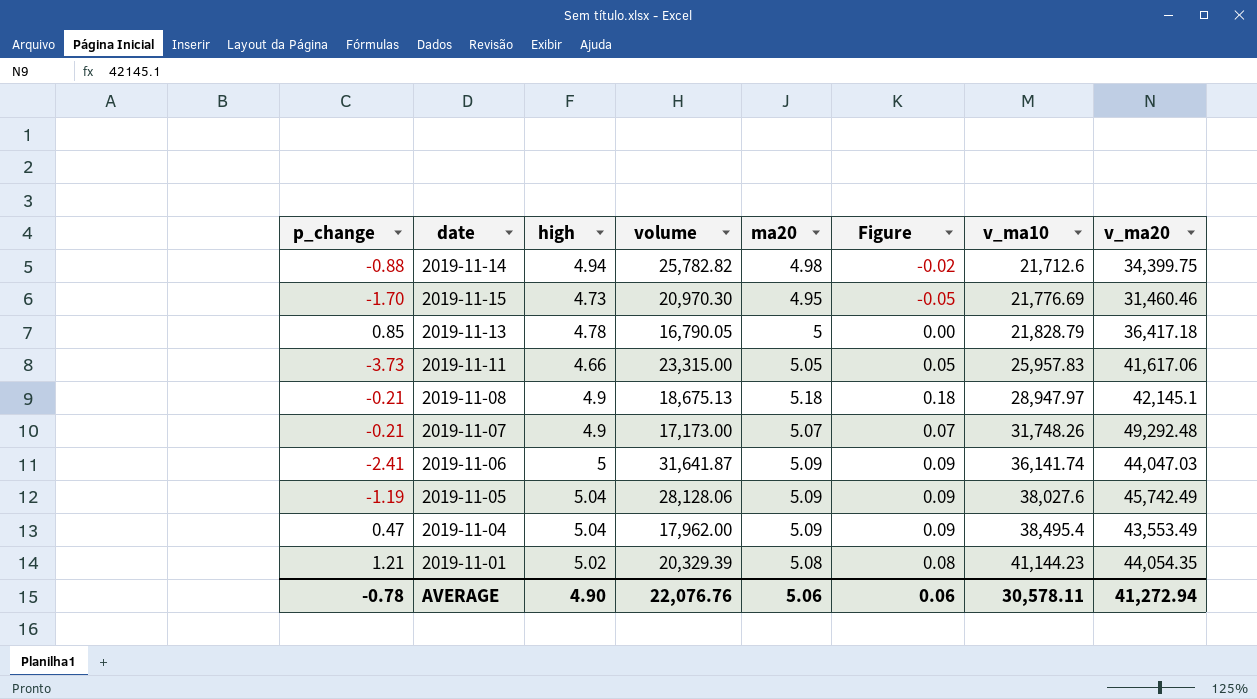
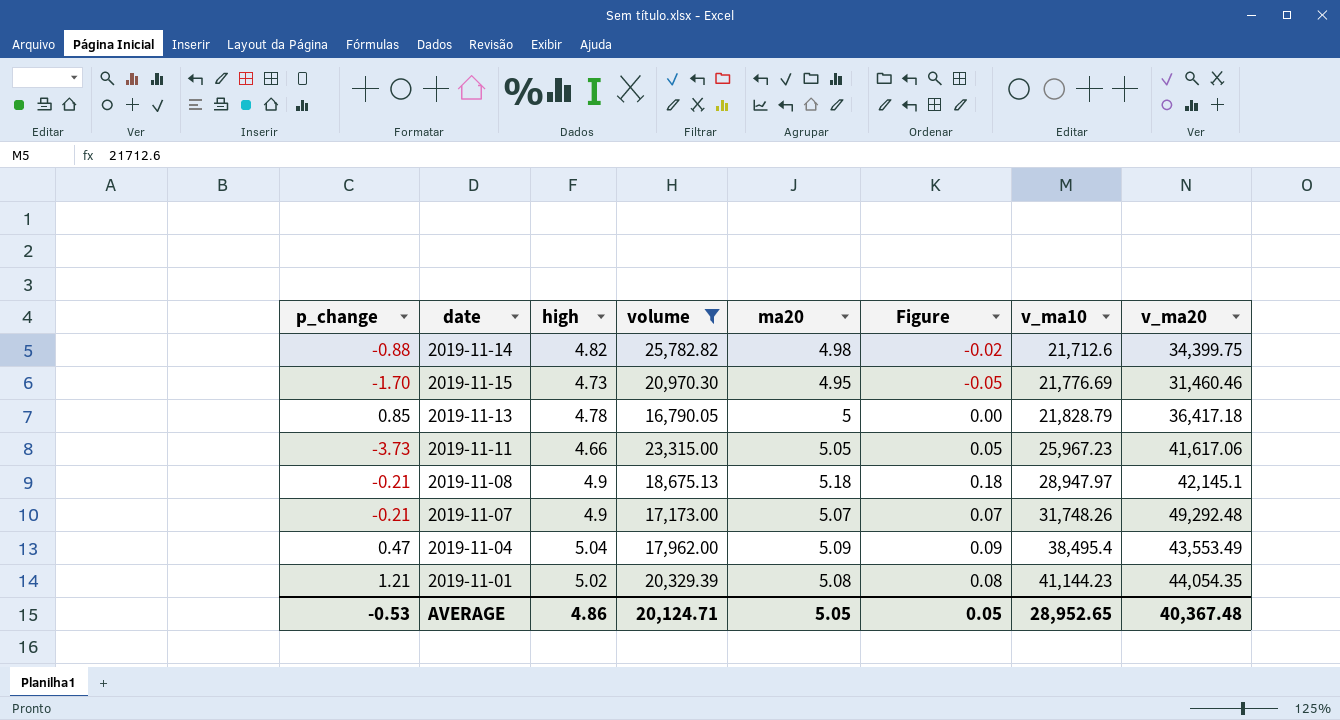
filter: none -> volume <= 25,782.82
2019-11-14 | high: 4.94 -> 4.82
2019-11-11 | v_ma10: 25,957.83 -> 25,967.23
AVERAGE | p_change: -0.78 -> -0.53
AVERAGE | high: 4.90 -> 4.86
AVERAGE | volume: 22,076.76 -> 20,124.71
AVERAGE | ma20: 5.06 -> 5.05
AVERAGE | Figure: 0.06 -> 0.05
AVERAGE | v_ma10: 30,578.11 -> 28,952.65
AVERAGE | v_ma20: 41,272.94 -> 40,367.48

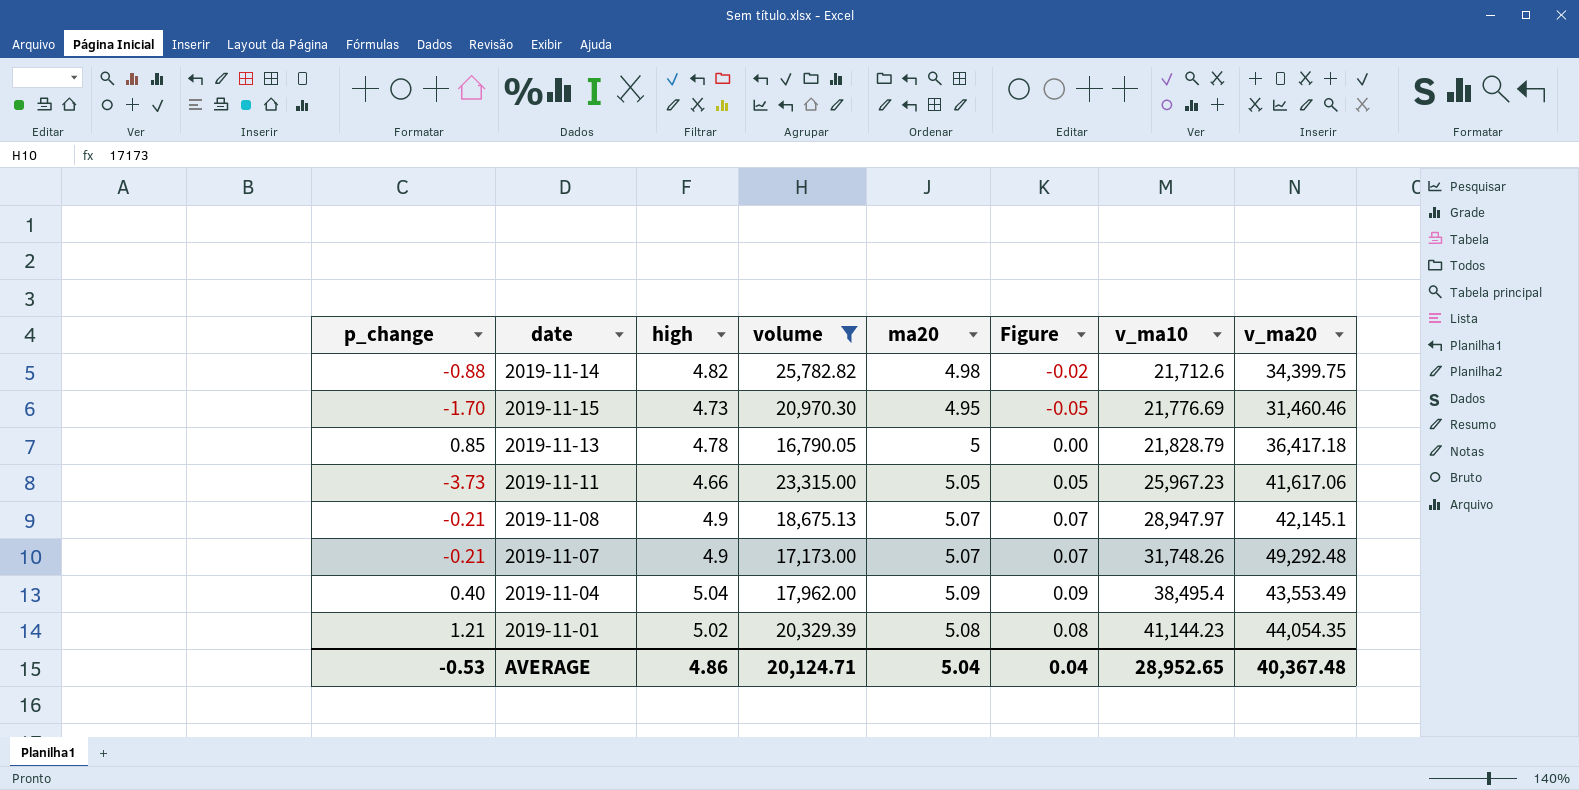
2019-11-08 | ma20: 5.18 -> 5.07
2019-11-08 | Figure: 0.18 -> 0.07
2019-11-04 | p_change: 0.47 -> 0.40
AVERAGE | ma20: 5.05 -> 5.04
AVERAGE | Figure: 0.05 -> 0.04

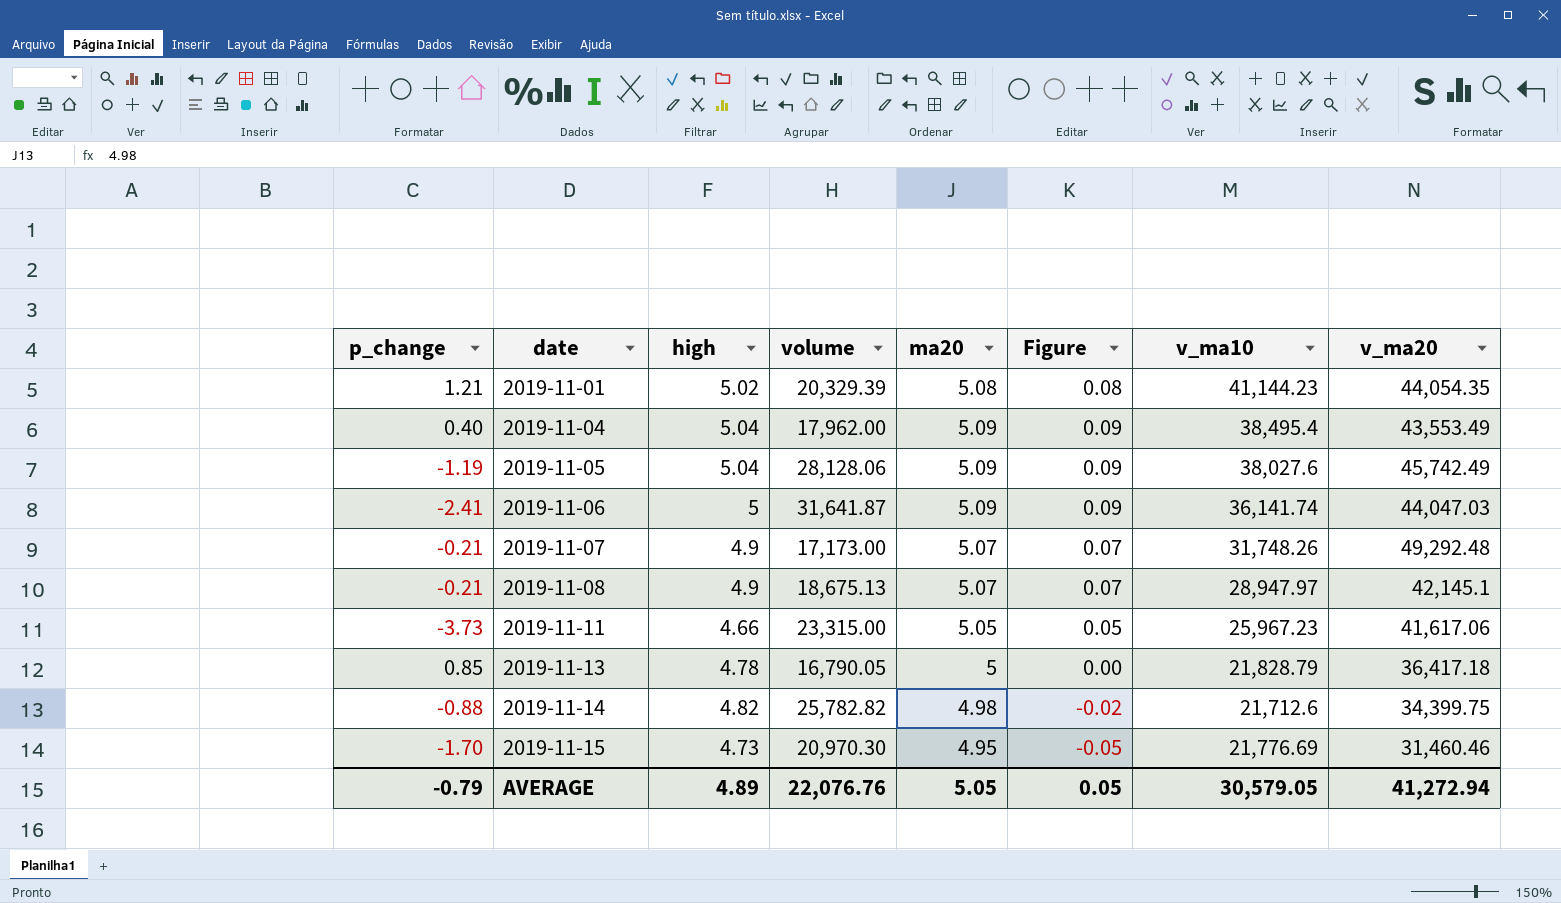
filter: volume <= 25,782.82 -> none
row order: v_ma10 ascending -> date ascending
AVERAGE | p_change: -0.53 -> -0.79
AVERAGE | high: 4.86 -> 4.89
AVERAGE | volume: 20,124.71 -> 22,076.76
AVERAGE | ma20: 5.04 -> 5.05
AVERAGE | Figure: 0.04 -> 0.05
AVERAGE | v_ma10: 28,952.65 -> 30,579.05
AVERAGE | v_ma20: 40,367.48 -> 41,272.94

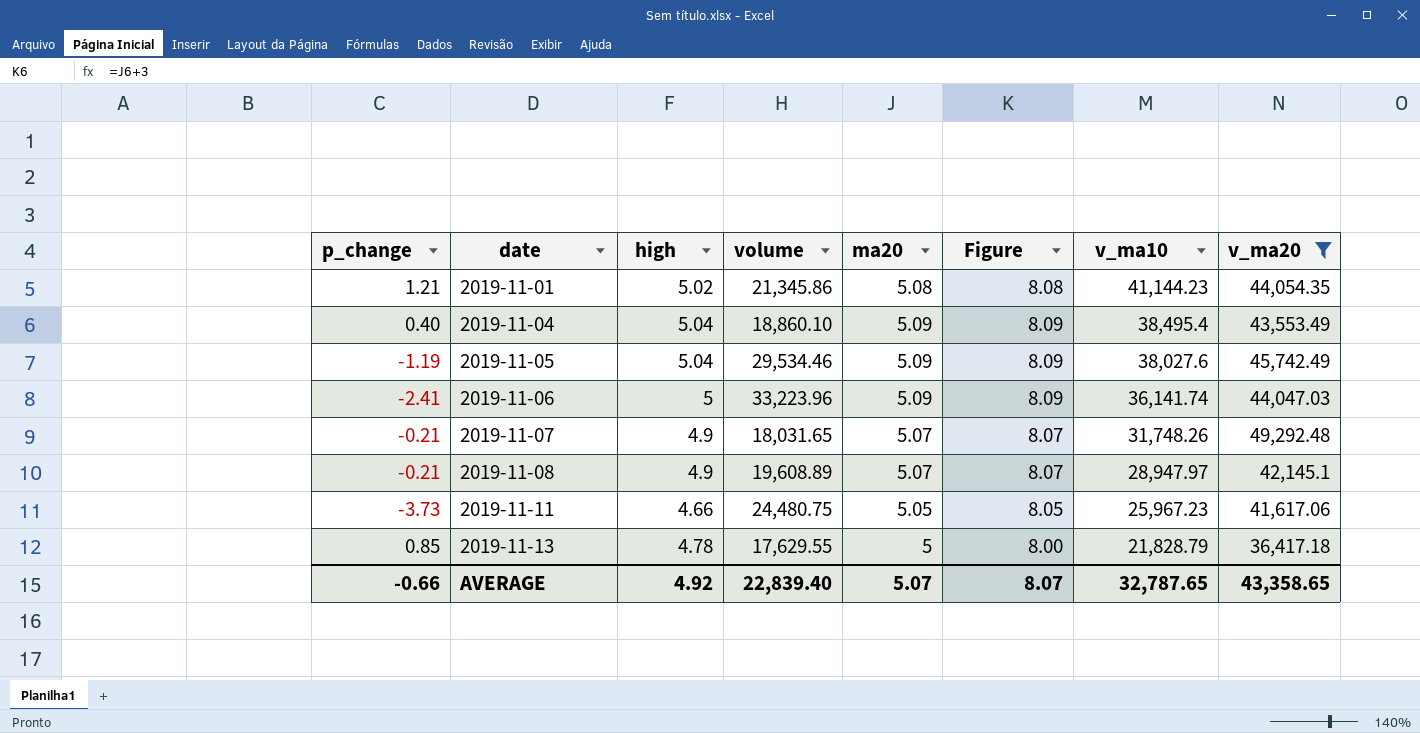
filter: none -> v_ma20 >= 36,417.18
column Figure | formula: [ma20] - 5 -> [ma20] + 3
2019-11-01 | volume: 20,329.39 -> 21,345.86
2019-11-04 | volume: 17,962.00 -> 18,860.10
2019-11-05 | volume: 28,128.06 -> 29,534.46
2019-11-06 | volume: 31,641.87 -> 33,223.96
2019-11-07 | volume: 17,173.00 -> 18,031.65
2019-11-08 | volume: 18,675.13 -> 19,608.89
2019-11-11 | volume: 23,315.00 -> 24,480.75
2019-11-13 | volume: 16,790.05 -> 17,629.55
AVERAGE | p_change: -0.79 -> -0.66
AVERAGE | high: 4.89 -> 4.92
AVERAGE | volume: 22,076.76 -> 22,839.40
AVERAGE | ma20: 5.05 -> 5.07
AVERAGE | Figure: 0.05 -> 8.07
AVERAGE | v_ma10: 30,579.05 -> 32,787.65
AVERAGE | v_ma20: 41,272.94 -> 43,358.65

